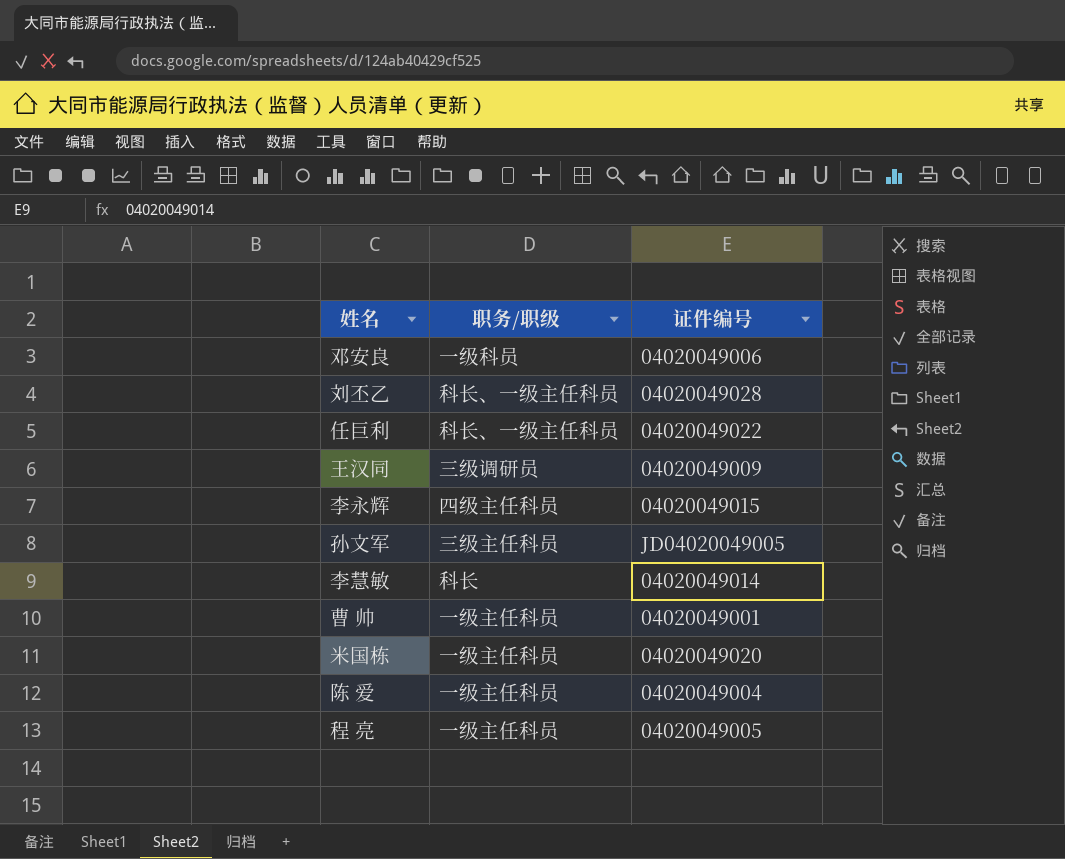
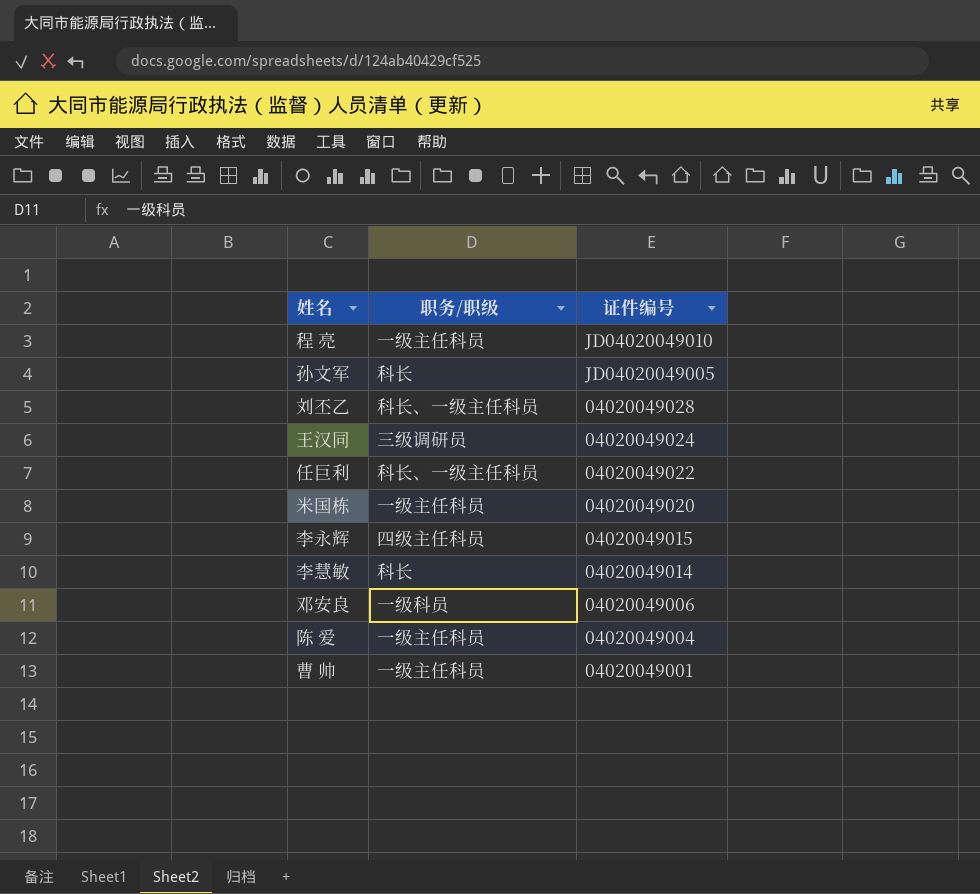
row order: none -> 证件编号 descending
程 亮 | 证件编号: 04020049005 -> JD04020049010
孙文军 | 职务/职级: 三级主任科员 -> 科长
王汉同 | 证件编号: 04020049009 -> 04020049024

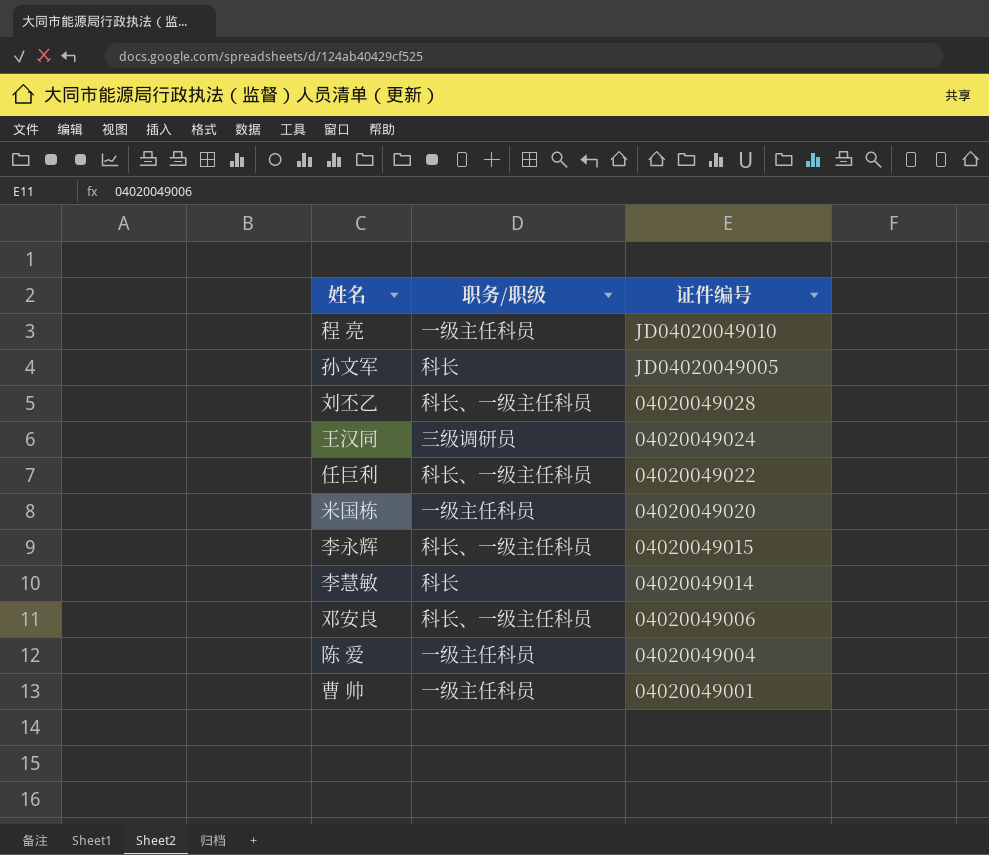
李永辉 | 职务/职级: 四级主任科员 -> 科长、一级主任科员
邓安良 | 职务/职级: 一级科员 -> 科长、一级主任科员

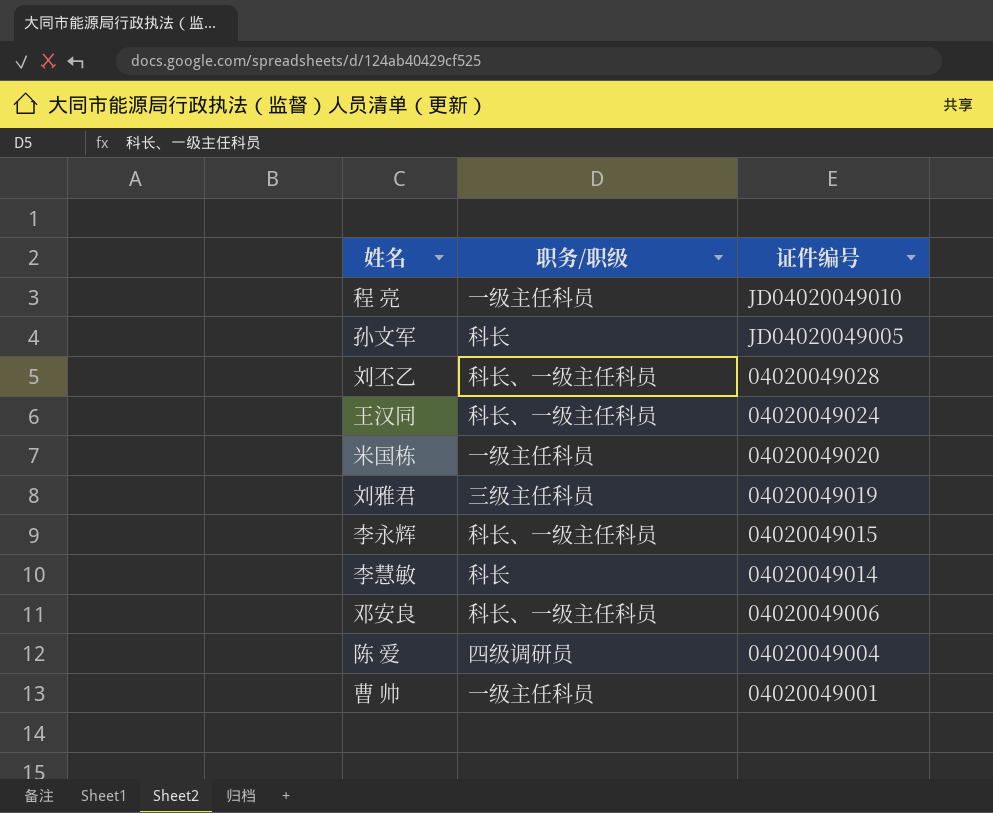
row 任巨利: 科长、一级主任科员 | 04020049022 -> none
王汉同 | 职务/职级: 三级调研员 -> 科长、一级主任科员
row 刘雅君: none -> 三级主任科员 | 04020049019
陈 爱 | 职务/职级: 一级主任科员 -> 四级调研员

